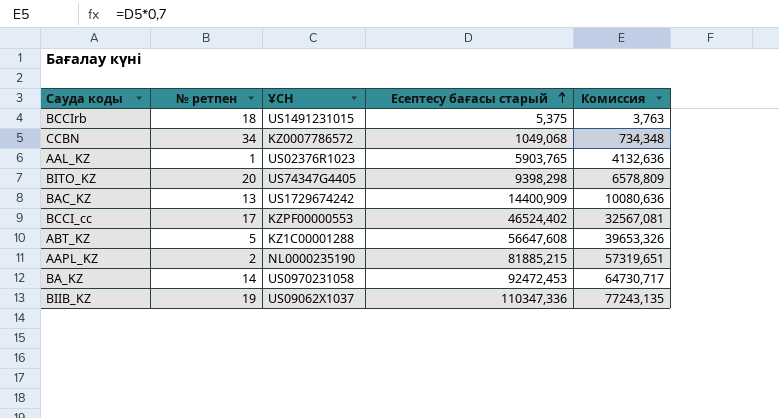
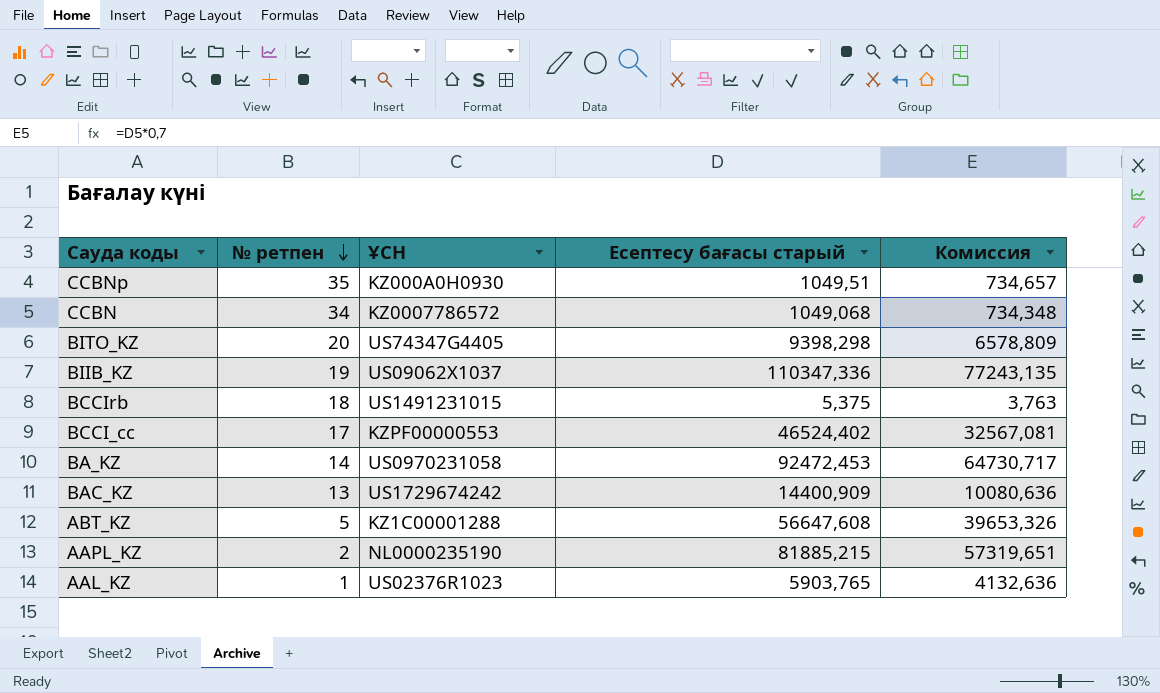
row order: Есептесу бағасы старый ascending -> № ретпен descending
row CCBNp: none -> 35 | KZ000A0H0930 | 1049,51 | 734,657

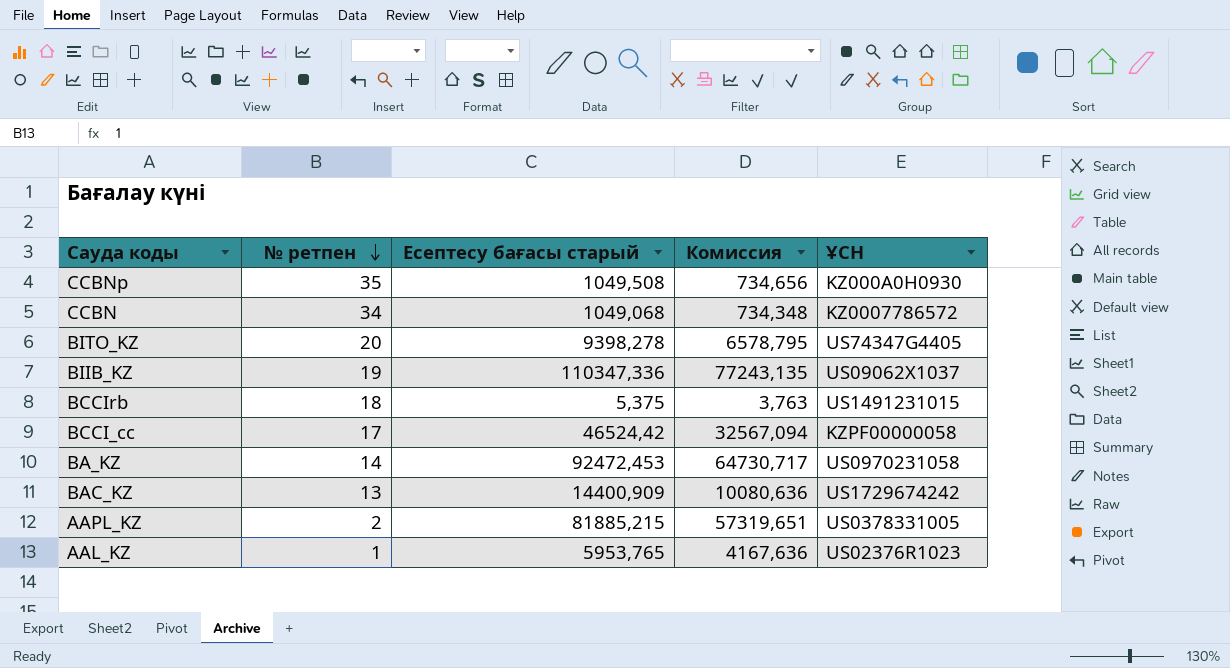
column ҰСН | position: 3 -> 5
row ABT_KZ: 5 | KZ1C00001288 | 56647,608 | 39653,326 -> none
CCBNp | Есептесу бағасы старый: 1049,51 -> 1049,508
CCBNp | Комиссия: 734,657 -> 734,656
BITO_KZ | Есептесу бағасы старый: 9398,298 -> 9398,278
BITO_KZ | Комиссия: 6578,809 -> 6578,795
BCCI_cc | Есептесу бағасы старый: 46524,402 -> 46524,42
BCCI_cc | Комиссия: 32567,081 -> 32567,094
BCCI_cc | ҰСН: KZPF00000553 -> KZPF00000058
AAPL_KZ | ҰСН: NL0000235190 -> US0378331005
AAL_KZ | Есептесу бағасы старый: 5903,765 -> 5953,765
AAL_KZ | Комиссия: 4132,636 -> 4167,636

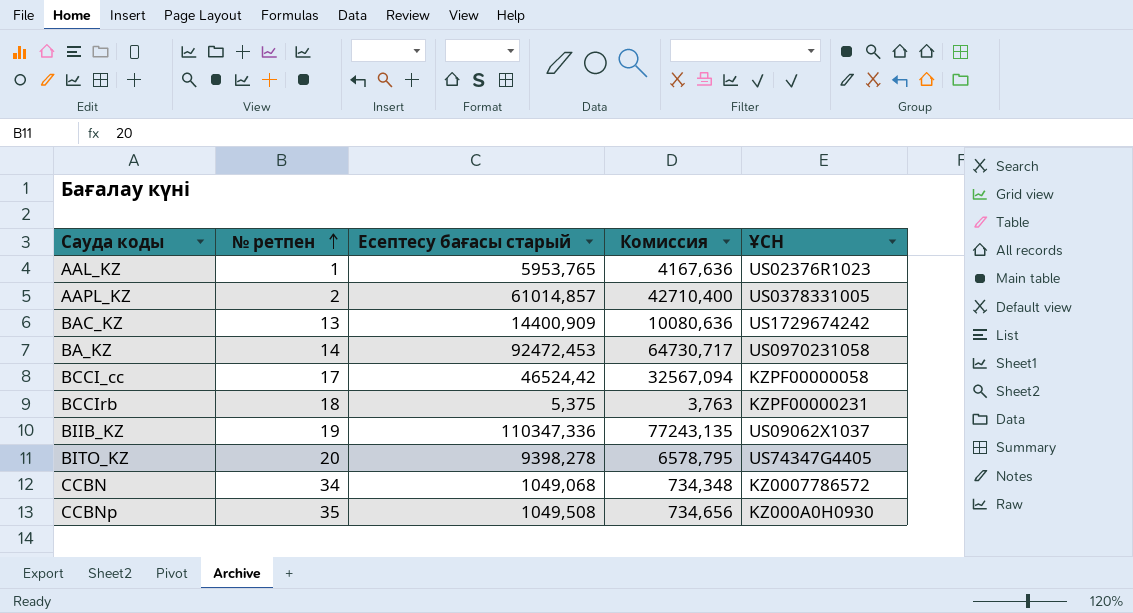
row order: № ретпен descending -> № ретпен ascending
AAPL_KZ | Есептесу бағасы старый: 81885,215 -> 61014,857
AAPL_KZ | Комиссия: 57319,651 -> 42710,400
BCCIrb | ҰСН: US1491231015 -> KZPF00000231

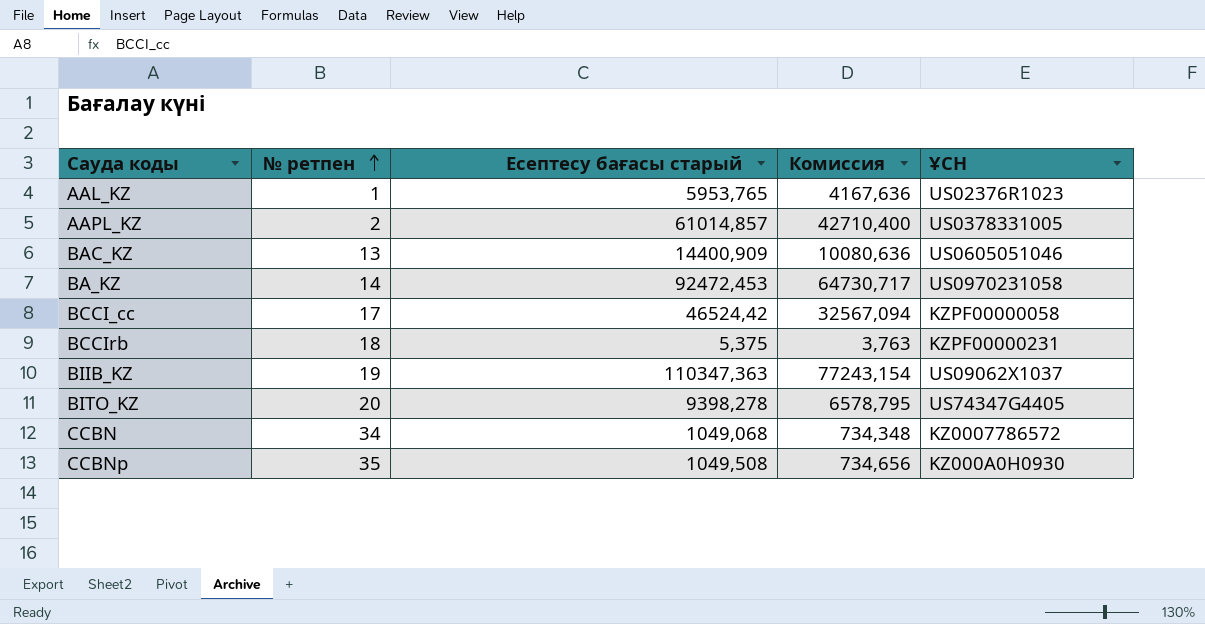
BAC_KZ | ҰСН: US1729674242 -> US0605051046
BIIB_KZ | Есептесу бағасы старый: 110347,336 -> 110347,363
BIIB_KZ | Комиссия: 77243,135 -> 77243,154

